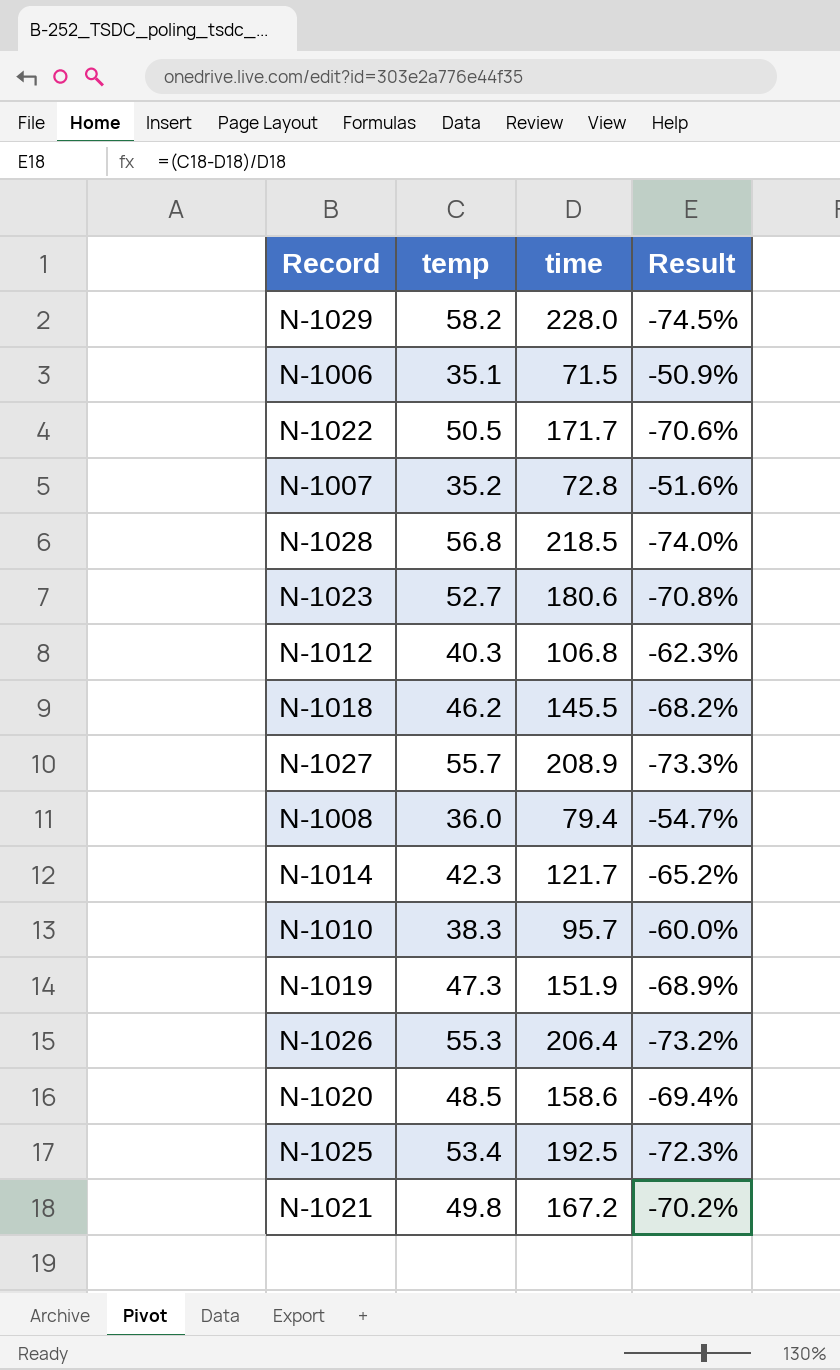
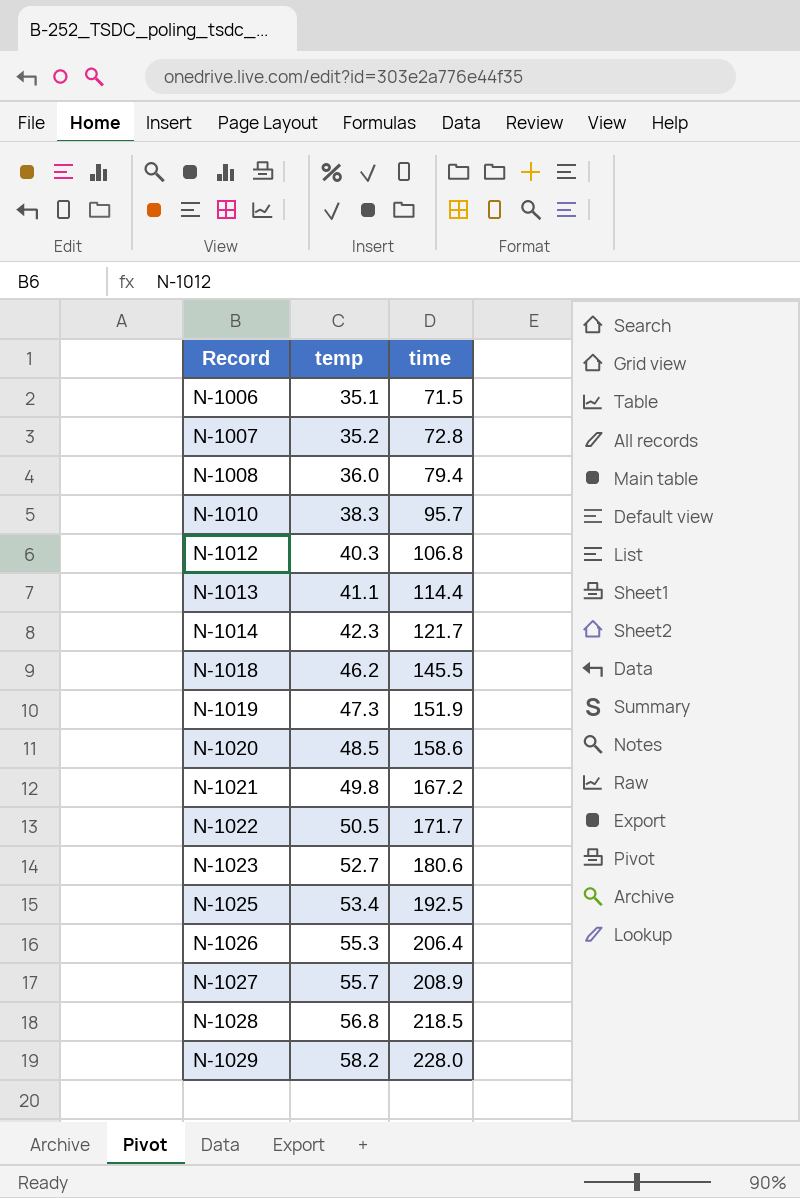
row order: none -> Record ascending
column Result | formula: ([temp] - [time]) / [time] -> none
row N-1013: none -> 41.1 | 114.4

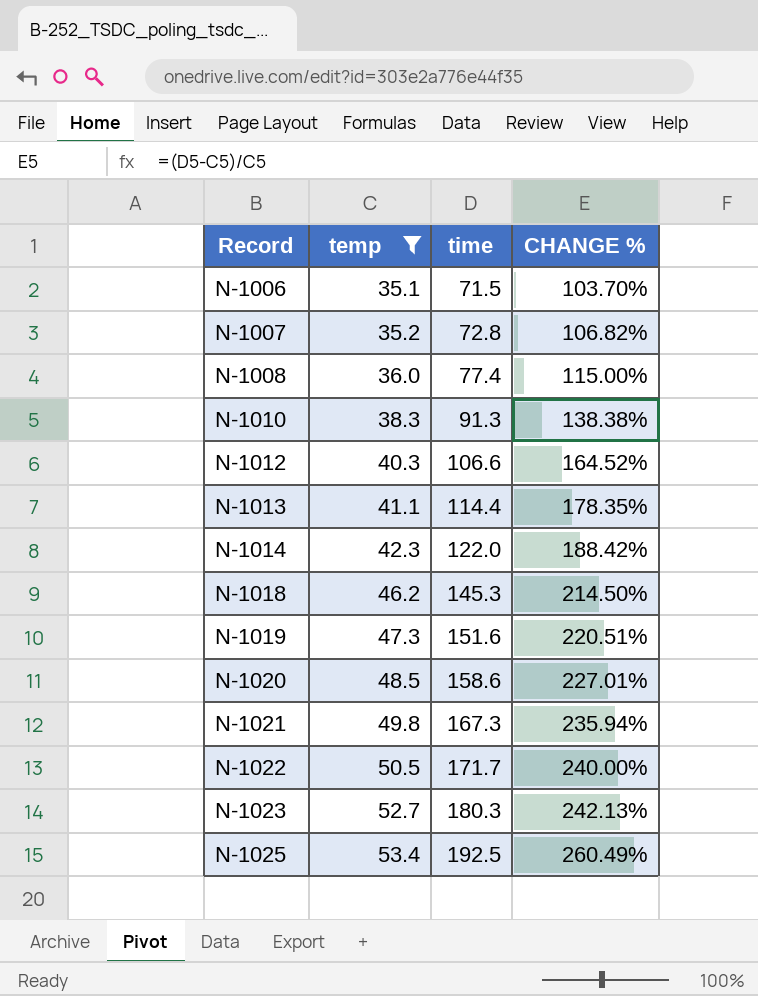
filter: none -> temp <= 53.4
column CHANGE % | formula: none -> ([time] - [temp]) / [temp]
N-1008 | time: 79.4 -> 77.4
N-1010 | time: 95.7 -> 91.3
N-1012 | time: 106.8 -> 106.6
N-1014 | time: 121.7 -> 122.0
N-1018 | time: 145.5 -> 145.3
N-1019 | time: 151.9 -> 151.6
N-1021 | time: 167.2 -> 167.3
N-1023 | time: 180.6 -> 180.3

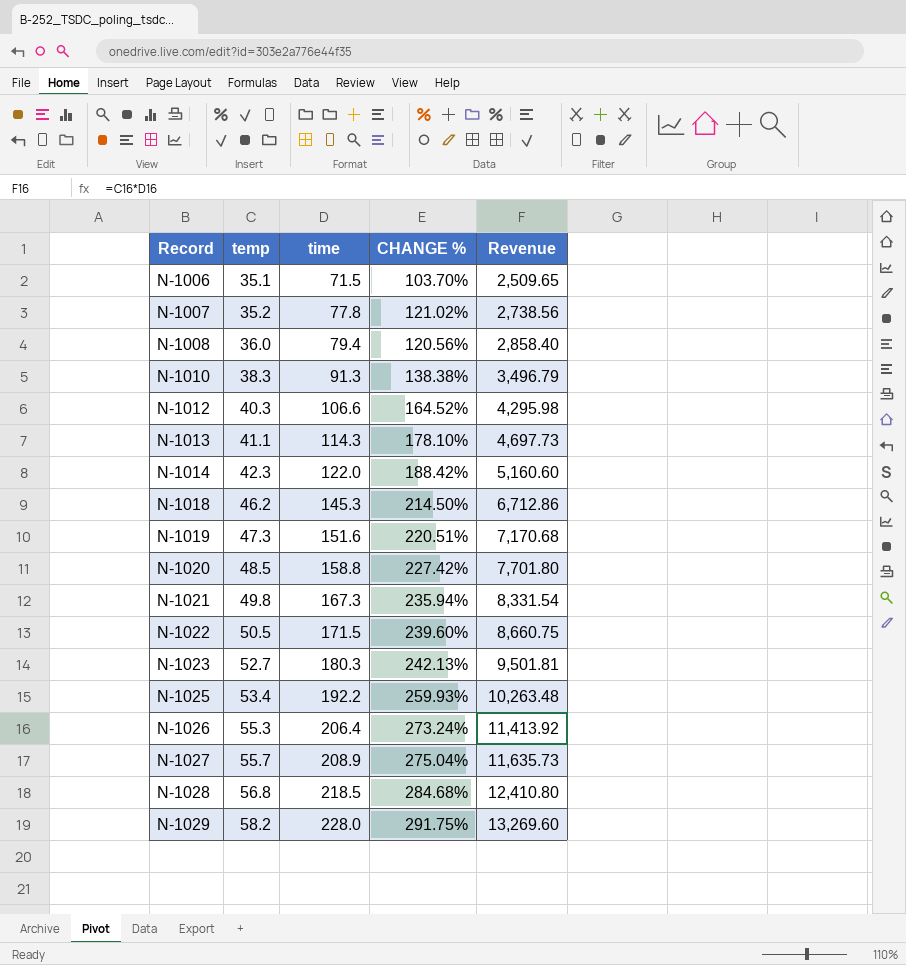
filter: temp <= 53.4 -> none
column Revenue | formula: none -> [temp] * [time]
N-1007 | time: 72.8 -> 77.8
N-1007 | CHANGE %: 106.82% -> 121.02%
N-1008 | time: 77.4 -> 79.4
N-1008 | CHANGE %: 115.00% -> 120.56%
N-1013 | time: 114.4 -> 114.3
N-1013 | CHANGE %: 178.35% -> 178.10%
N-1020 | time: 158.6 -> 158.8
N-1020 | CHANGE %: 227.01% -> 227.42%
N-1022 | time: 171.7 -> 171.5
N-1022 | CHANGE %: 240.00% -> 239.60%
N-1025 | time: 192.5 -> 192.2
N-1025 | CHANGE %: 260.49% -> 259.93%

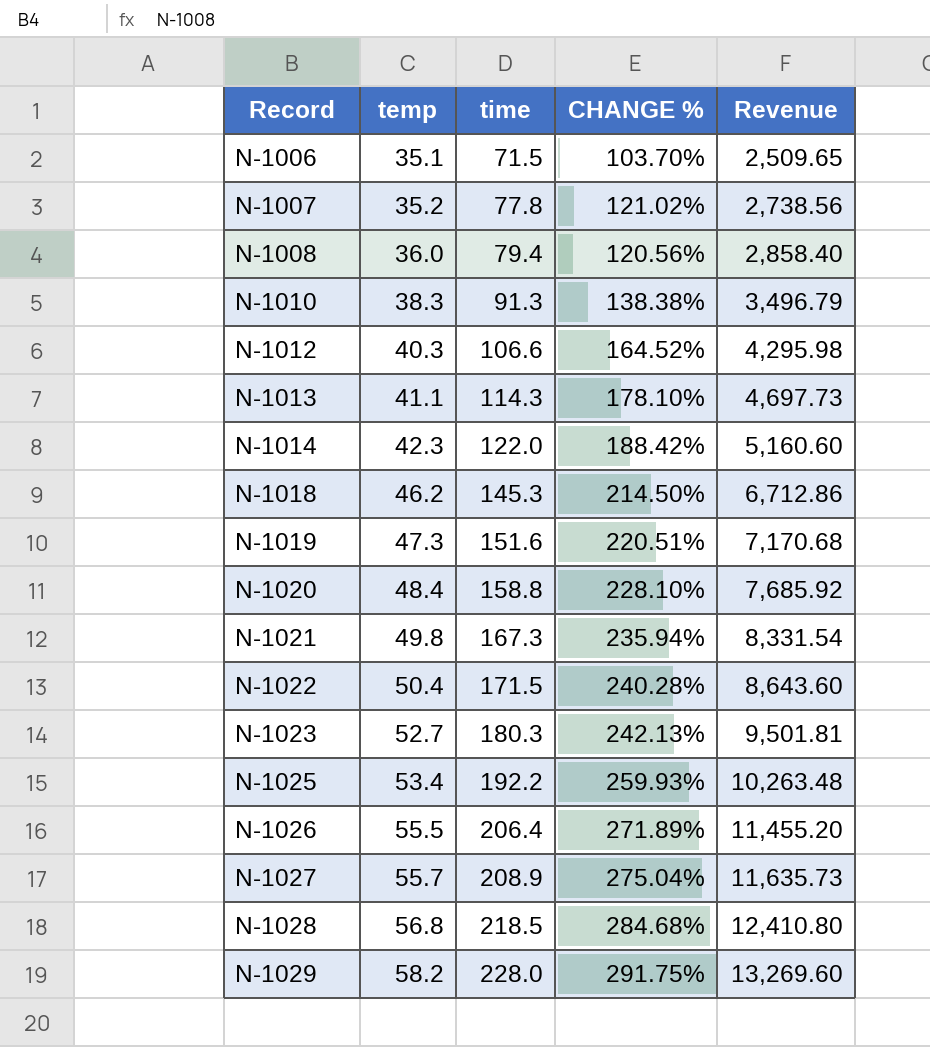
N-1020 | temp: 48.5 -> 48.4
N-1020 | CHANGE %: 227.42% -> 228.10%
N-1020 | Revenue: 7,701.80 -> 7,685.92
N-1022 | temp: 50.5 -> 50.4
N-1022 | CHANGE %: 239.60% -> 240.28%
N-1022 | Revenue: 8,660.75 -> 8,643.60
N-1026 | temp: 55.3 -> 55.5
N-1026 | CHANGE %: 273.24% -> 271.89%
N-1026 | Revenue: 11,413.92 -> 11,455.20

